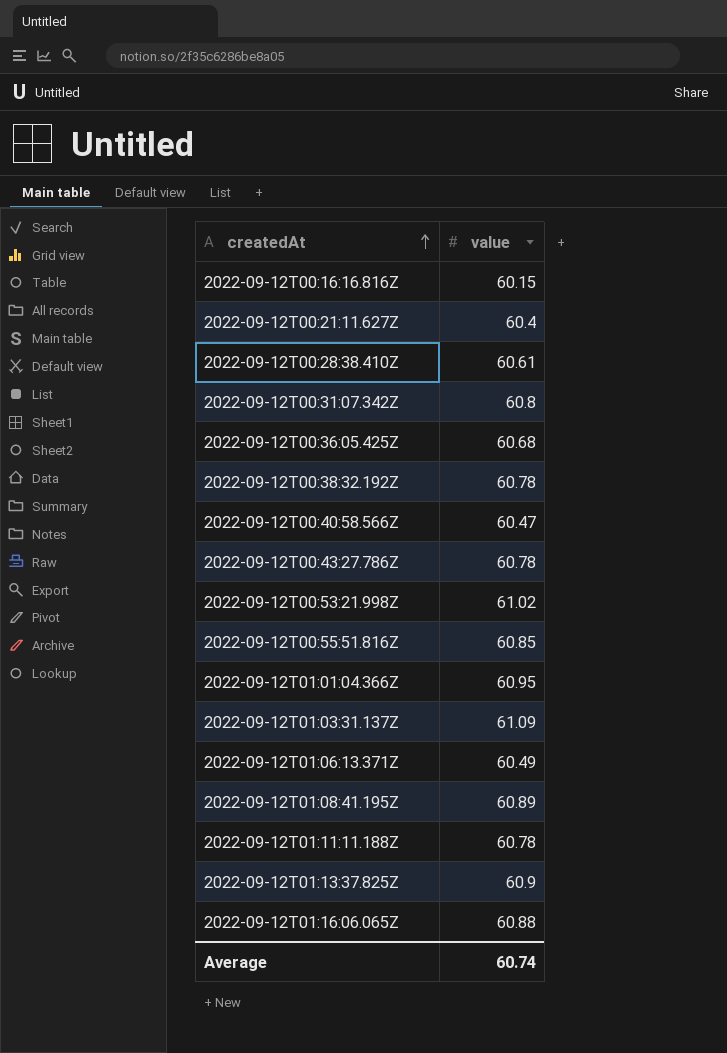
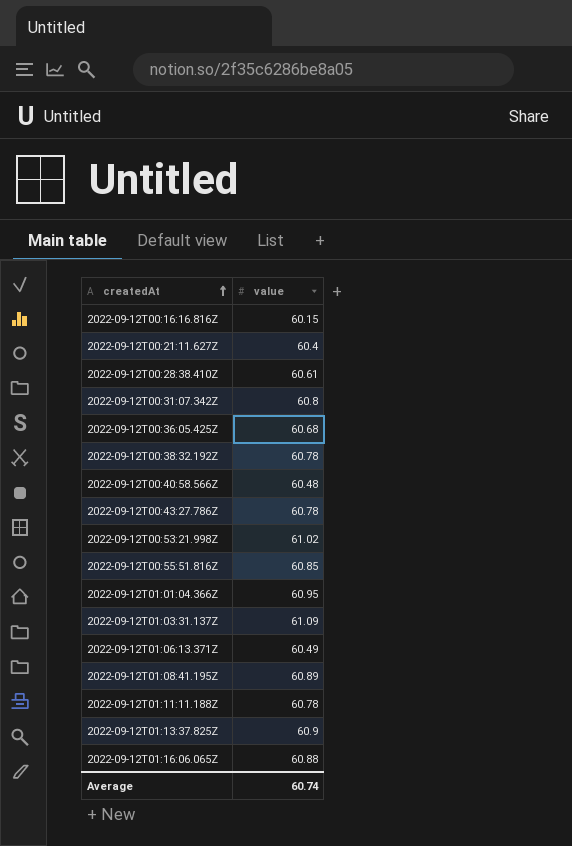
2022-09-12T00:40:58.566Z | value: 60.47 -> 60.48

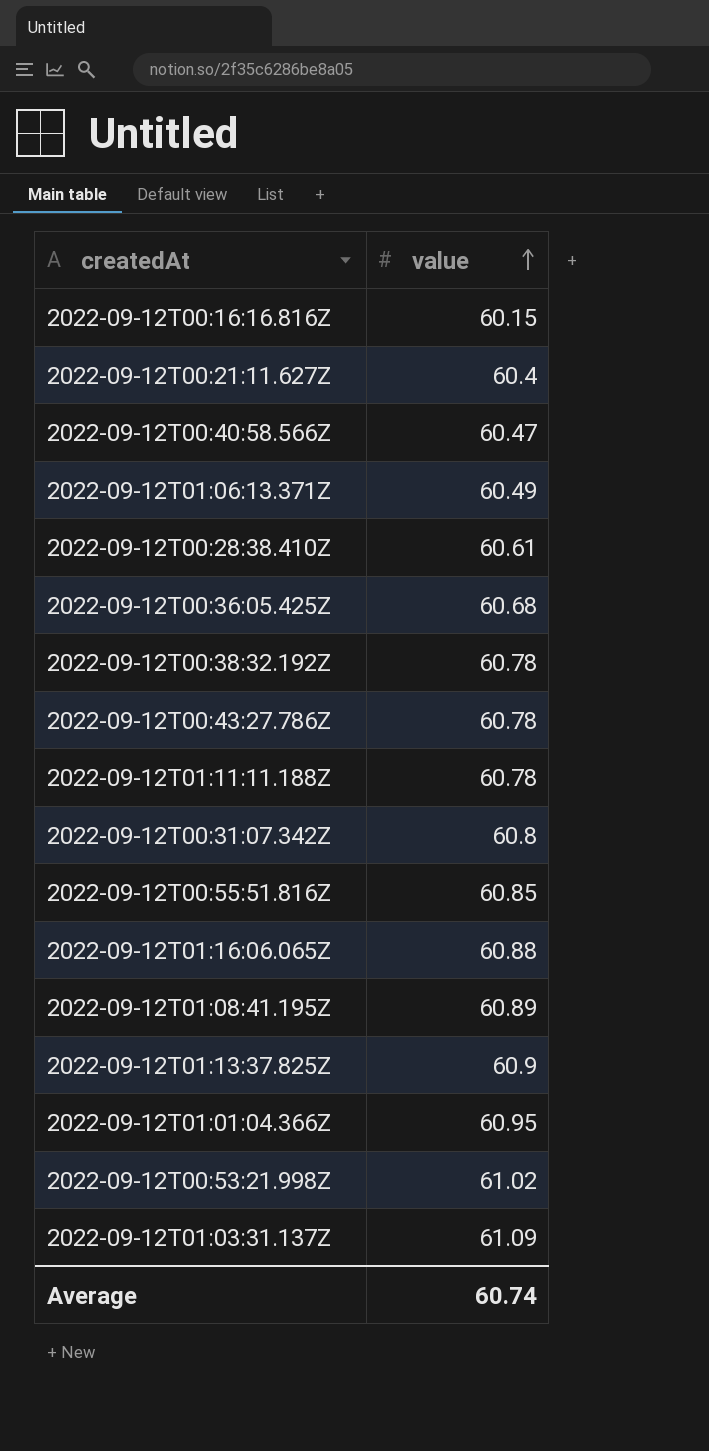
row order: createdAt ascending -> value ascending
2022-09-12T00:40:58.566Z | value: 60.48 -> 60.47

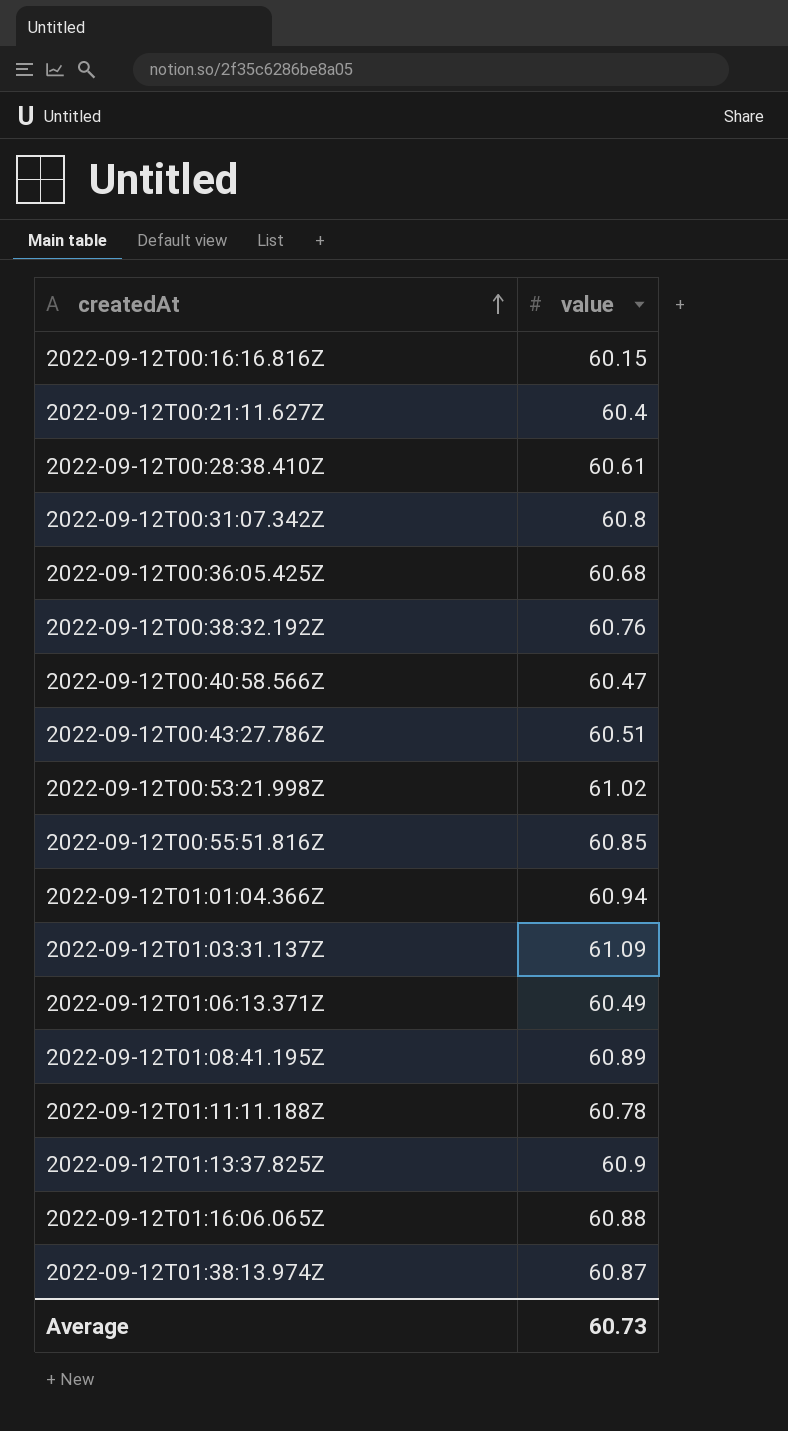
row order: value ascending -> createdAt ascending
2022-09-12T00:38:32.192Z | value: 60.78 -> 60.76
2022-09-12T00:43:27.786Z | value: 60.78 -> 60.51
2022-09-12T01:01:04.366Z | value: 60.95 -> 60.94
row 2022-09-12T01:38:13.974Z: none -> 60.87
Average | value: 60.74 -> 60.73

